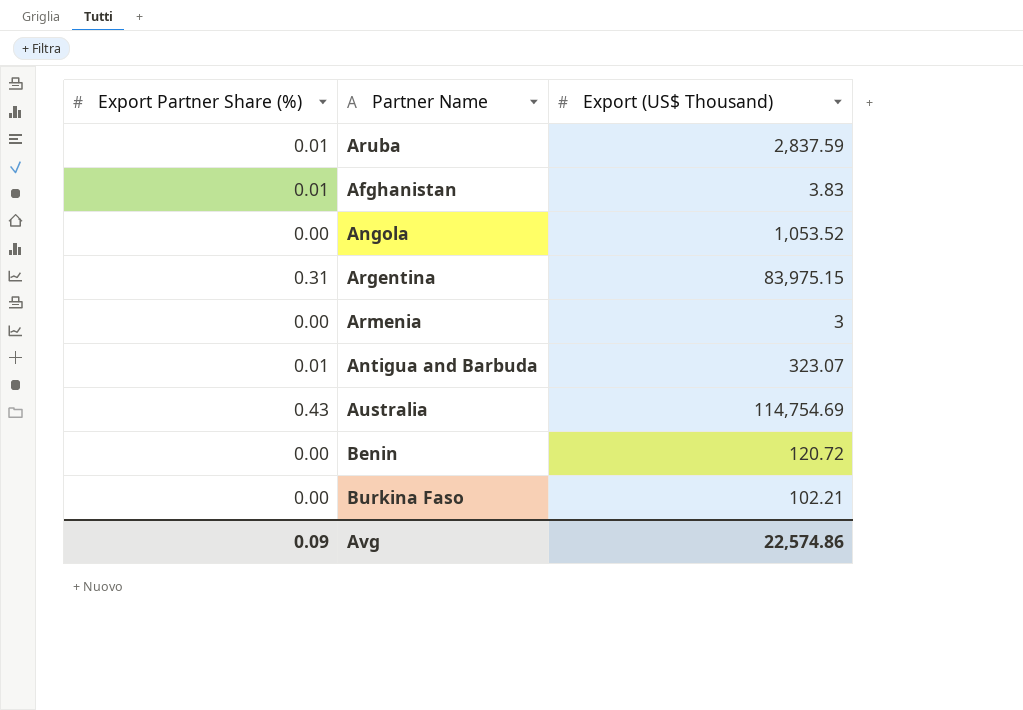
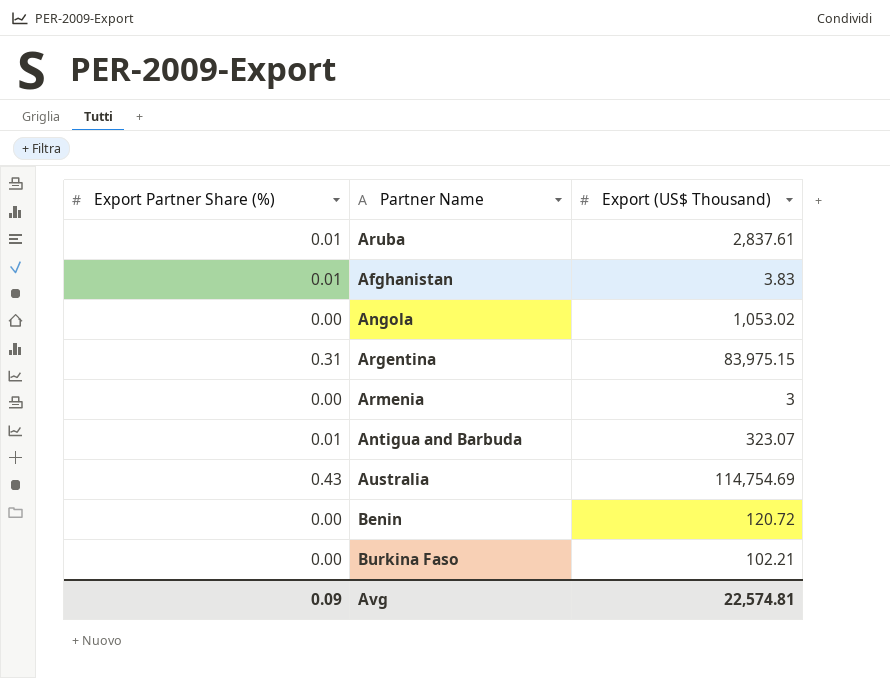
Aruba | Export (US$ Thousand): 2,837.59 -> 2,837.61
Angola | Export (US$ Thousand): 1,053.52 -> 1,053.02
Avg | Export (US$ Thousand): 22,574.86 -> 22,574.81

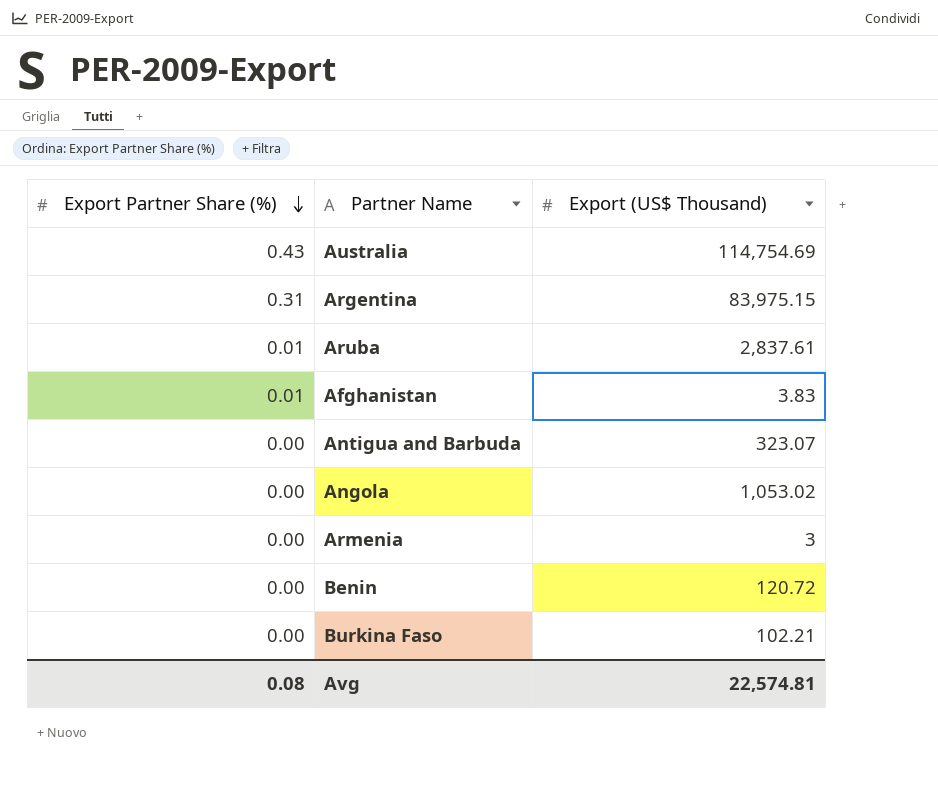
row order: none -> Export Partner Share (%) descending
Antigua and Barbuda | Export Partner Share (%): 0.01 -> 0.00
Avg | Export Partner Share (%): 0.09 -> 0.08

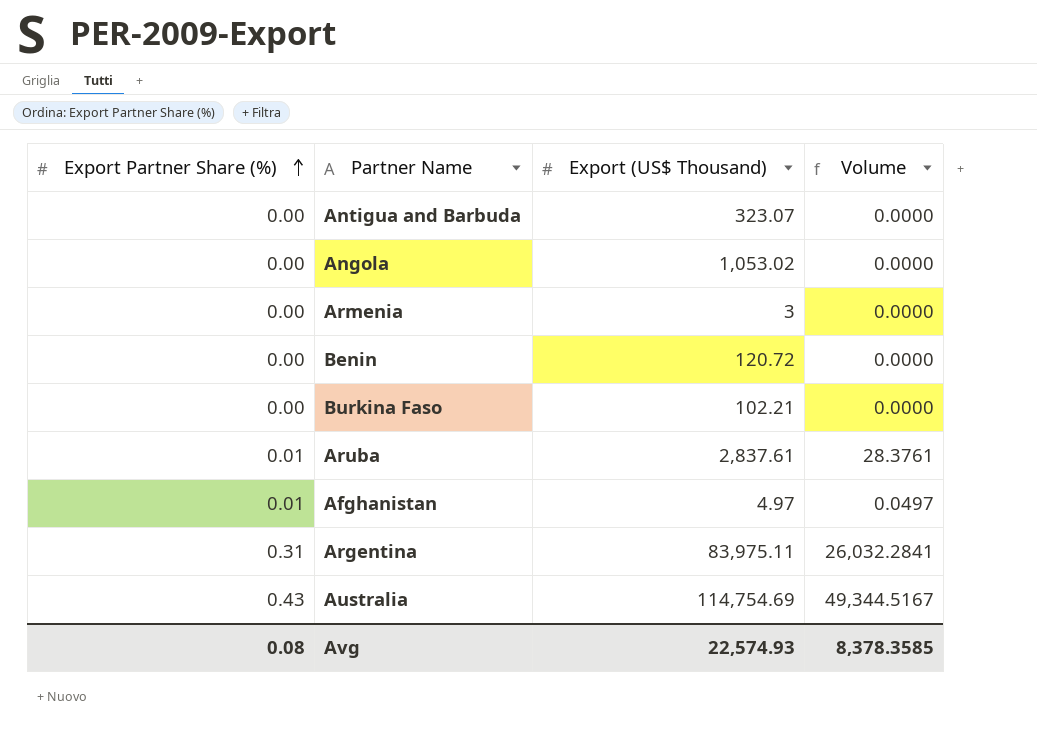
row order: Export Partner Share (%) descending -> Export Partner Share (%) ascending
column Volume | formula: none -> [Export Partner Share (%)] * [Export (US$ Thousand)]
Afghanistan | Export (US$ Thousand): 3.83 -> 4.97
Argentina | Export (US$ Thousand): 83,975.15 -> 83,975.11
Avg | Export (US$ Thousand): 22,574.81 -> 22,574.93

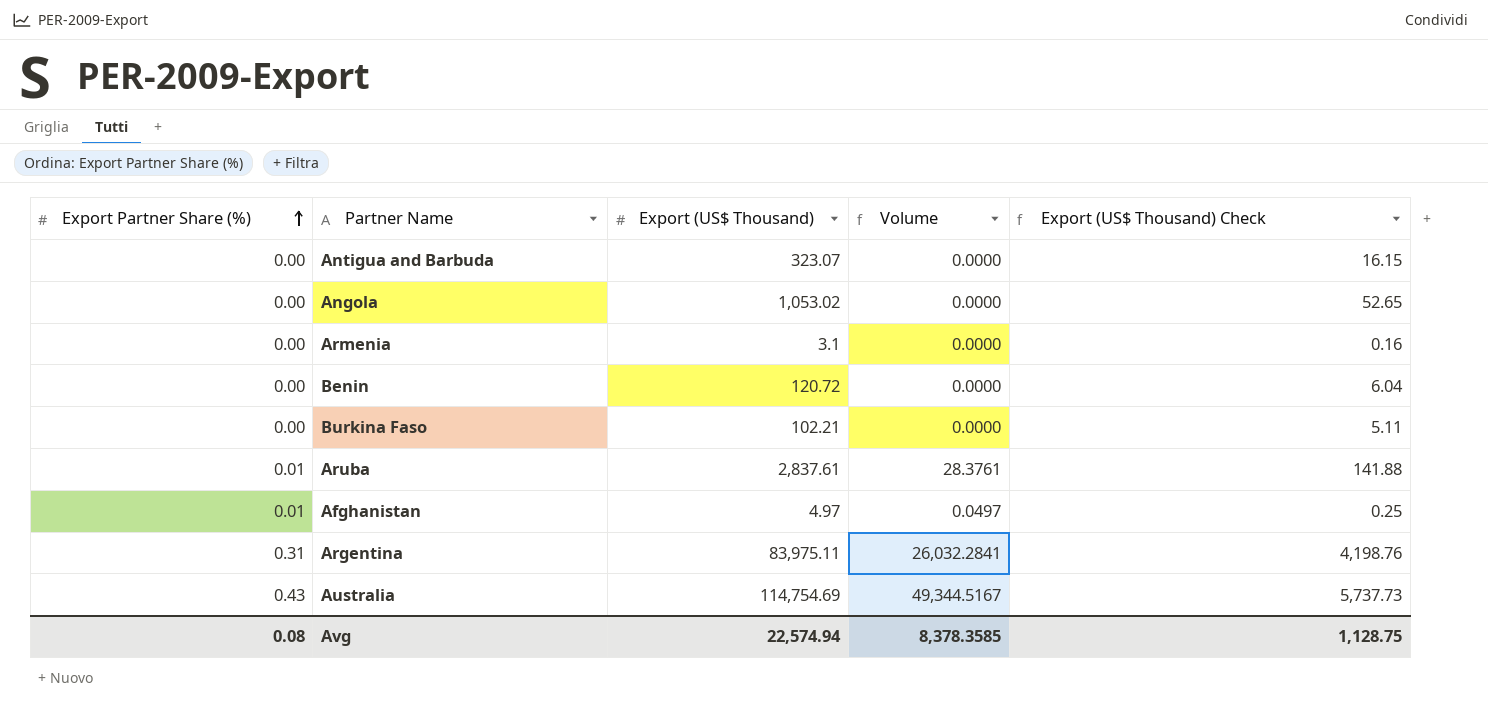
column Export (US$ Thousand) Check | formula: none -> [Export (US$ Thousand)] * 0.05
Armenia | Export (US$ Thousand): 3 -> 3.1
Avg | Export (US$ Thousand): 22,574.93 -> 22,574.94

